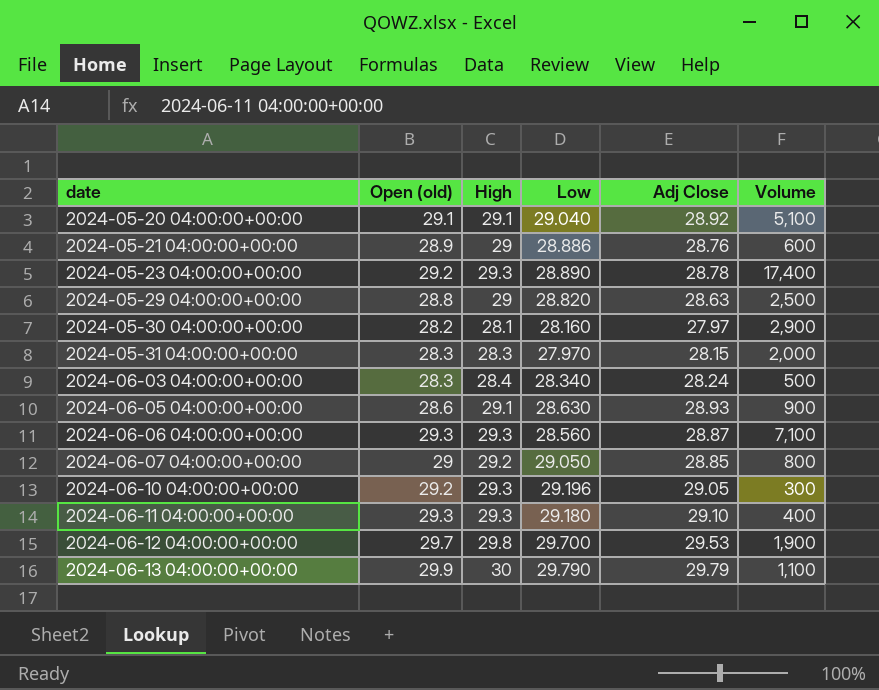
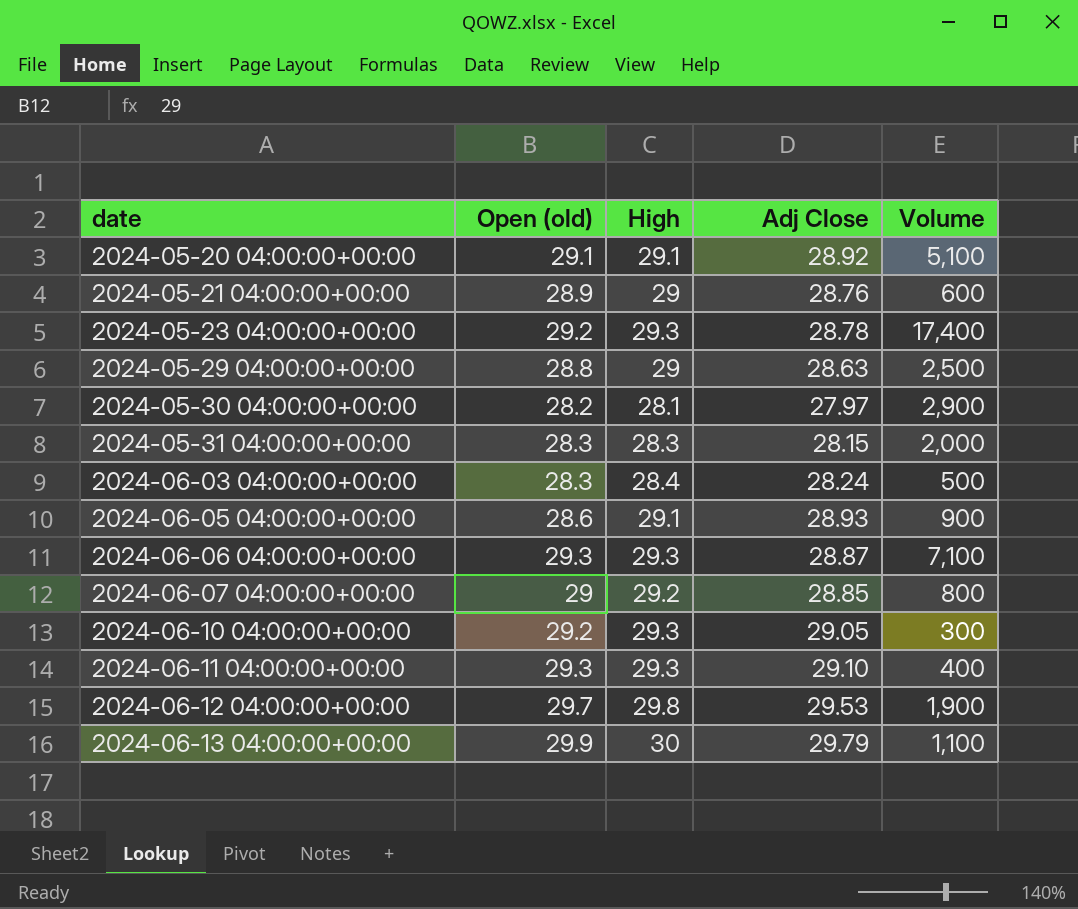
column Low | position: 4 -> none

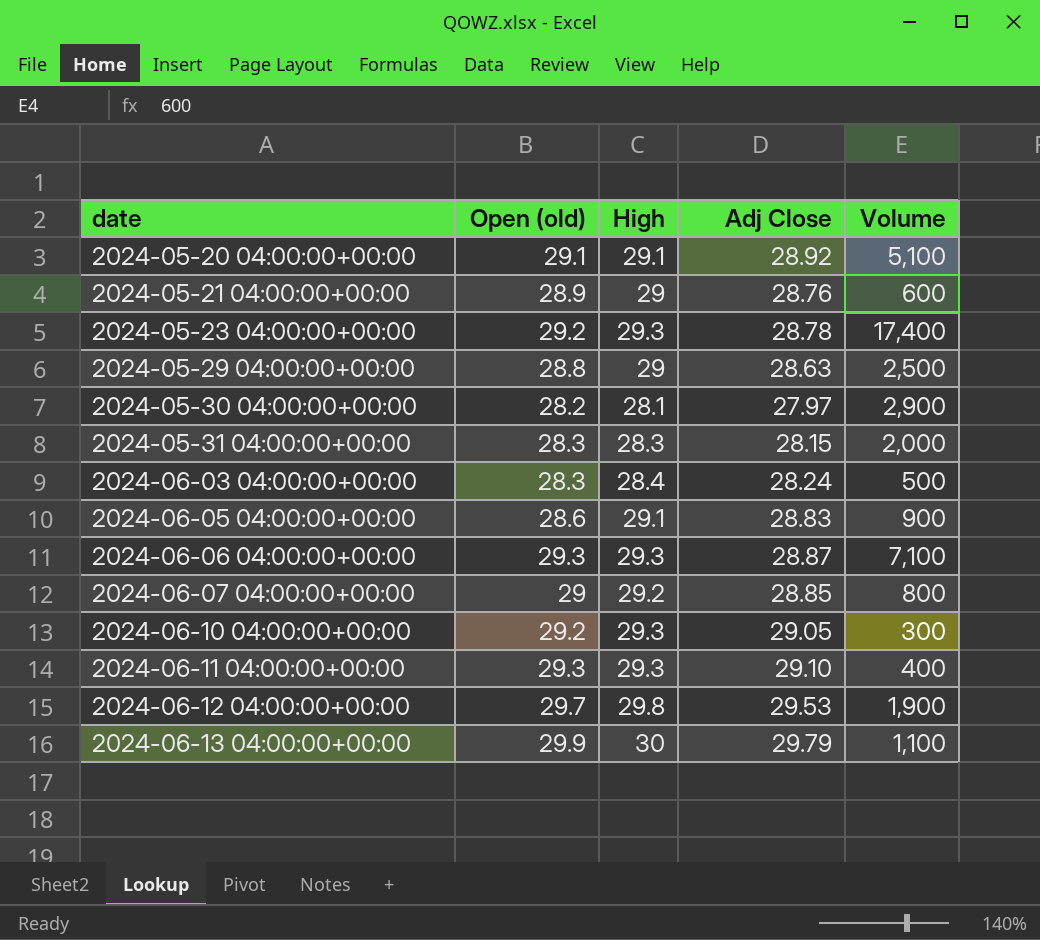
2024-06-05 04:00:00+00:00 | Adj Close: 28.93 -> 28.83

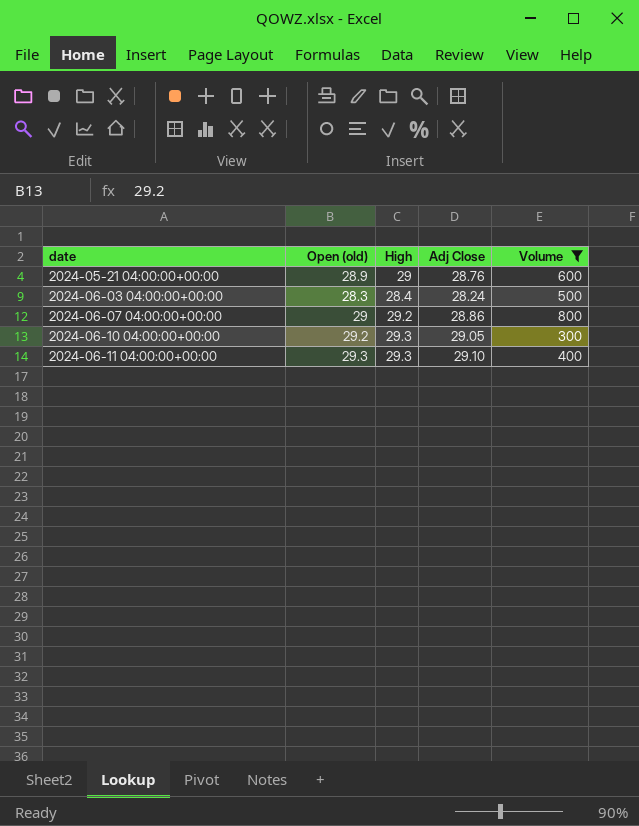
filter: none -> Volume <= 800
2024-06-07 04:00:00+00:00 | Adj Close: 28.85 -> 28.86

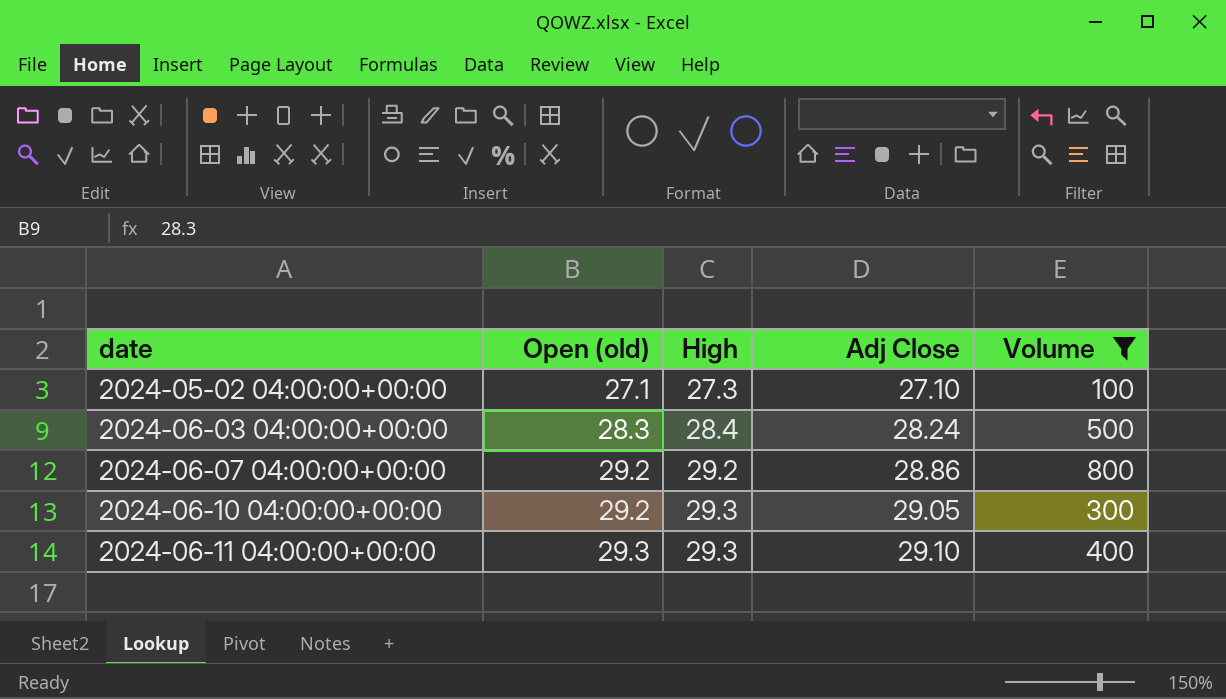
row 2024-05-21 04:00:00+00:00: 28.9 | 29 | 28.76 | 600 -> none
row 2024-05-02 04:00:00+00:00: none -> 27.1 | 27.3 | 27.10 | 100
2024-06-07 04:00:00+00:00 | Open (old): 29 -> 29.2

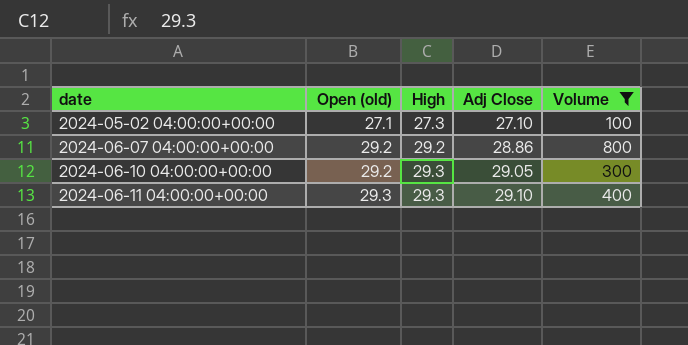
row 2024-06-03 04:00:00+00:00: 28.3 | 28.4 | 28.24 | 500 -> none

